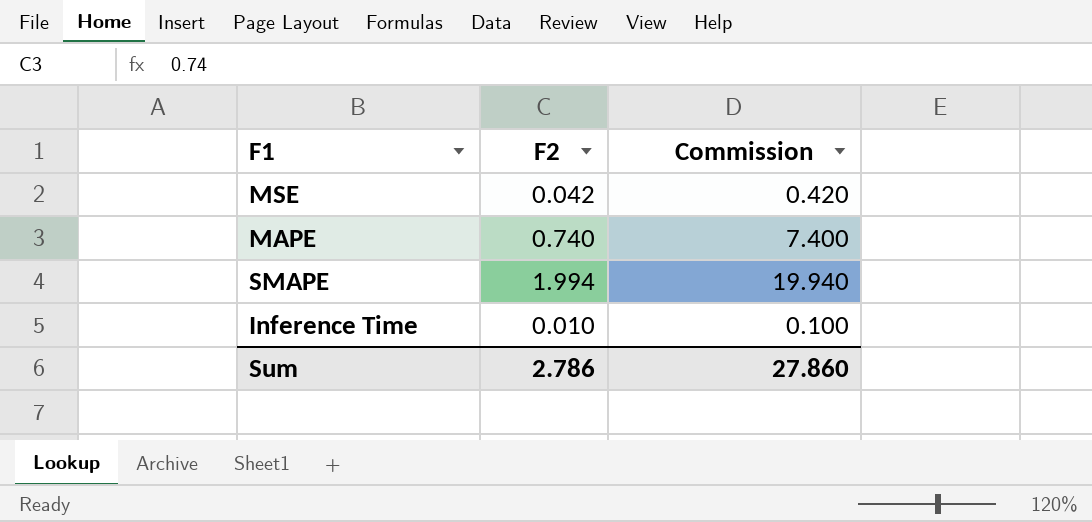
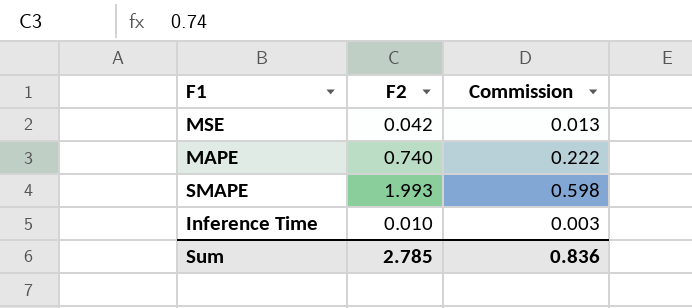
column Commission | formula: [F2] * 10 -> [F2] * 0.3
SMAPE | F2: 1.994 -> 1.993
Sum | F2: 2.786 -> 2.785
Sum | Commission: 27.860 -> 0.836

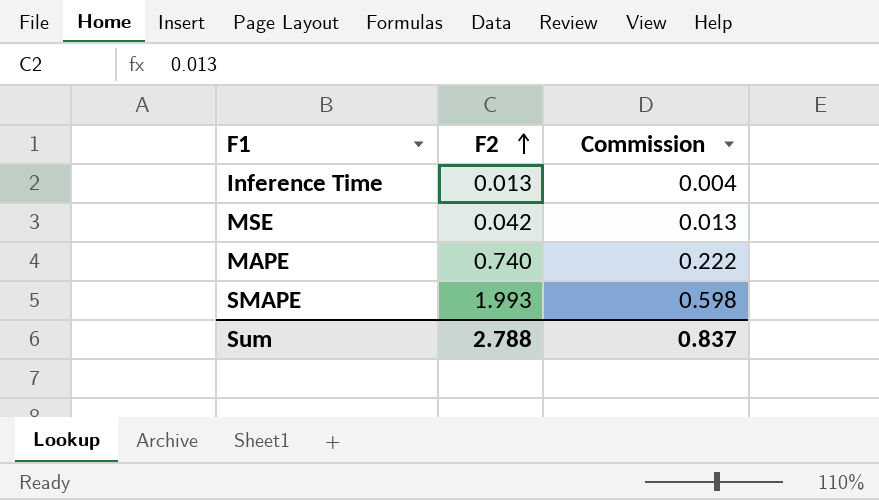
row order: none -> F2 ascending
Inference Time | F2: 0.010 -> 0.013
Inference Time | Commission: 0.003 -> 0.004
Sum | F2: 2.785 -> 2.788
Sum | Commission: 0.836 -> 0.837

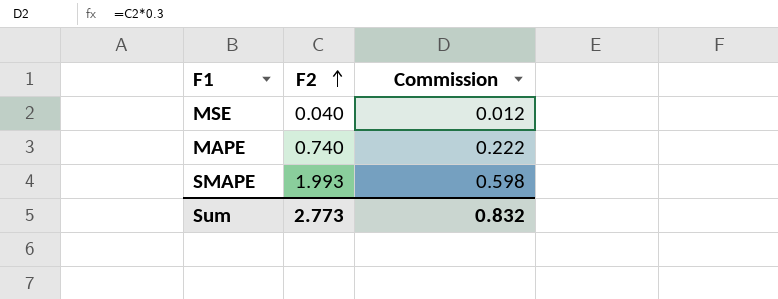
row Inference Time: 0.013 | 0.004 -> none
MSE | F2: 0.042 -> 0.040
MSE | Commission: 0.013 -> 0.012
Sum | F2: 2.788 -> 2.773
Sum | Commission: 0.837 -> 0.832

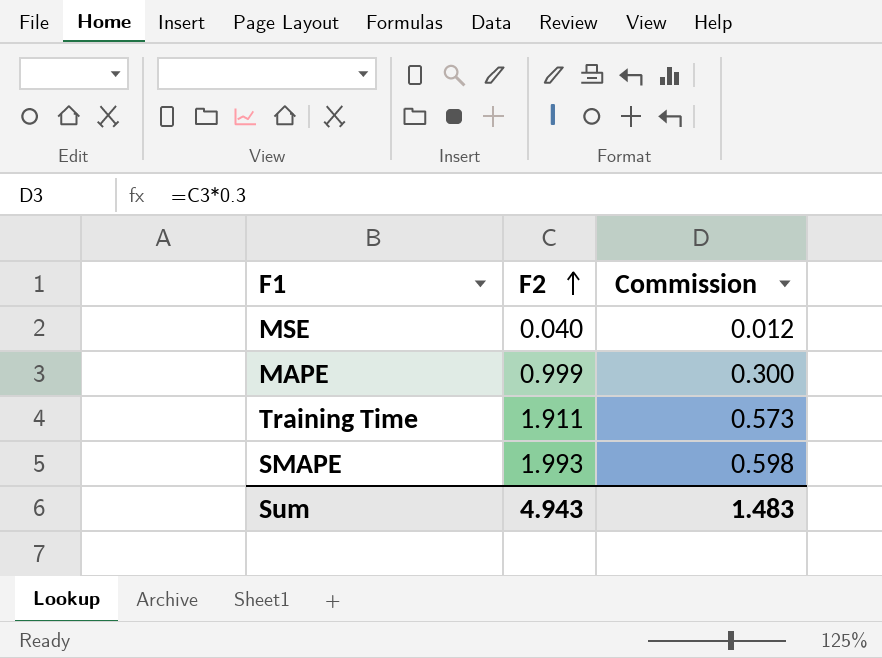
MAPE | F2: 0.740 -> 0.999
MAPE | Commission: 0.222 -> 0.300
row Training Time: none -> 1.911 | 0.573
Sum | F2: 2.773 -> 4.943
Sum | Commission: 0.832 -> 1.483

